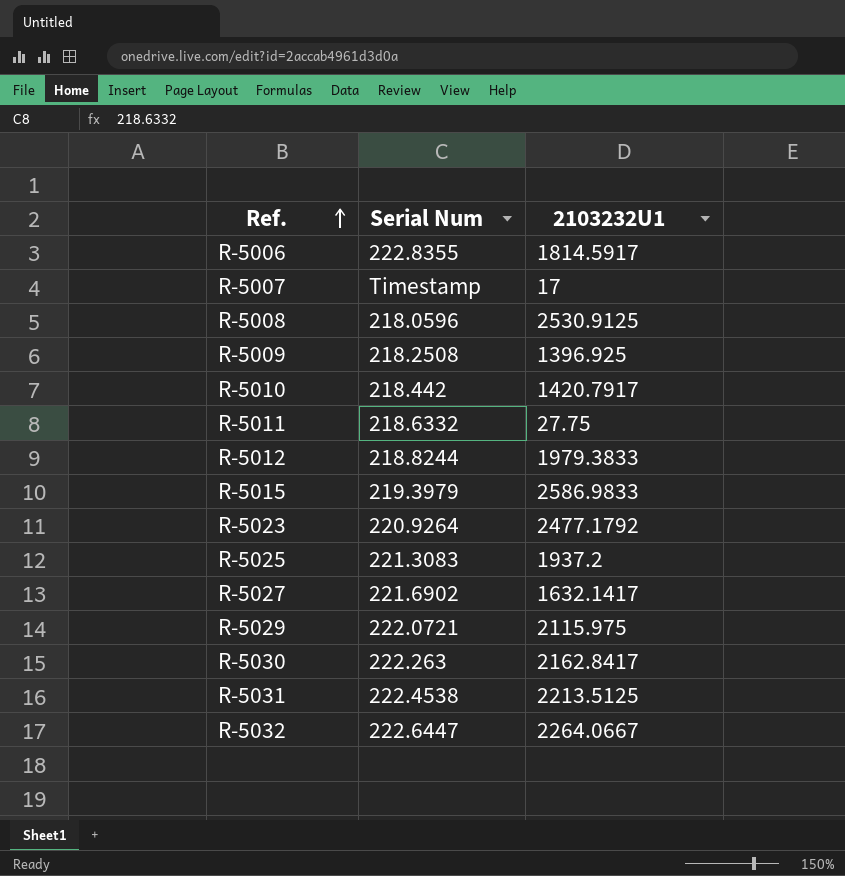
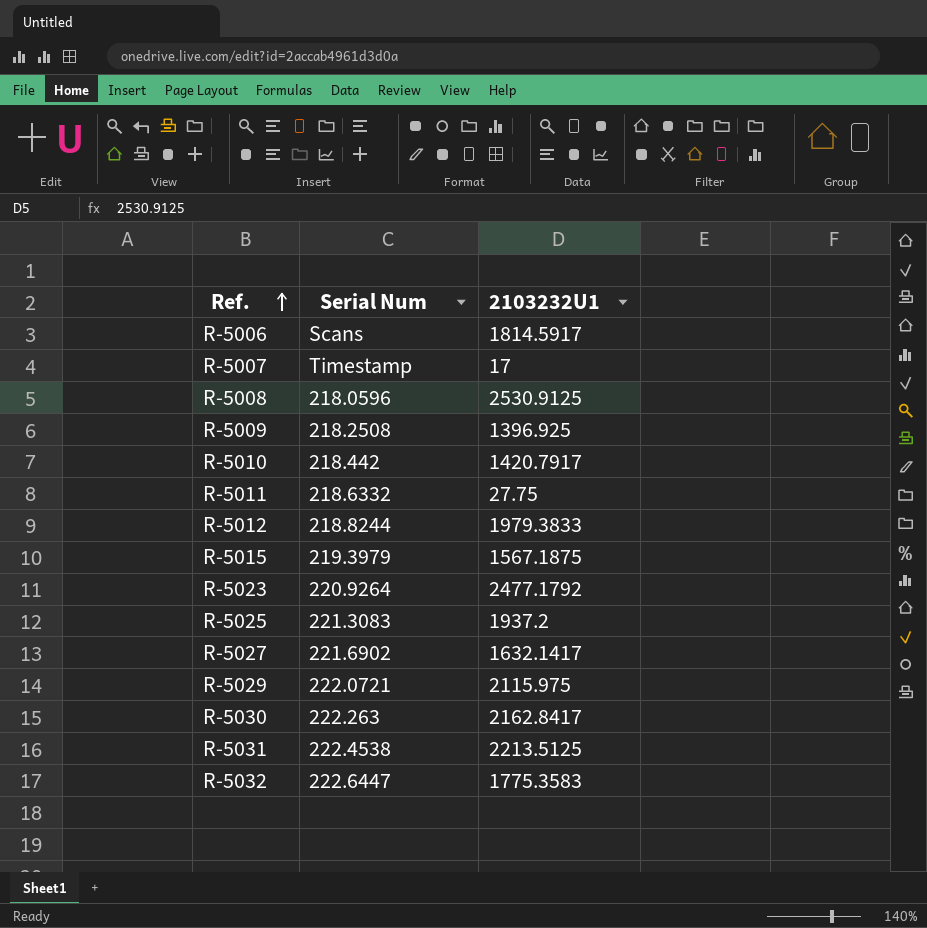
R-5006 | Serial Num: 222.8355 -> Scans
R-5015 | 2103232U1: 2586.9833 -> 1567.1875
R-5032 | 2103232U1: 2264.0667 -> 1775.3583

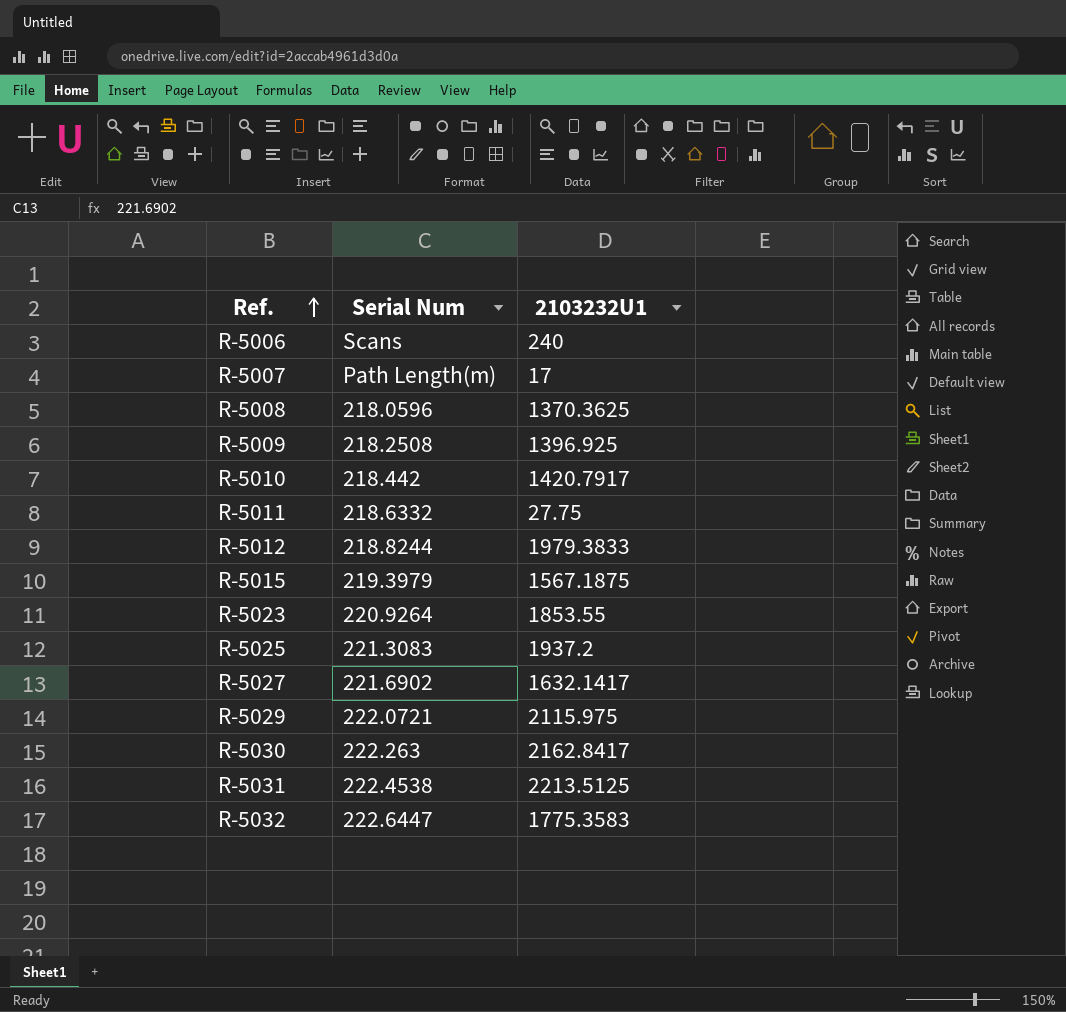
R-5006 | 2103232U1: 1814.5917 -> 240
R-5007 | Serial Num: Timestamp -> Path Length(m)
R-5008 | 2103232U1: 2530.9125 -> 1370.3625
R-5023 | 2103232U1: 2477.1792 -> 1853.55

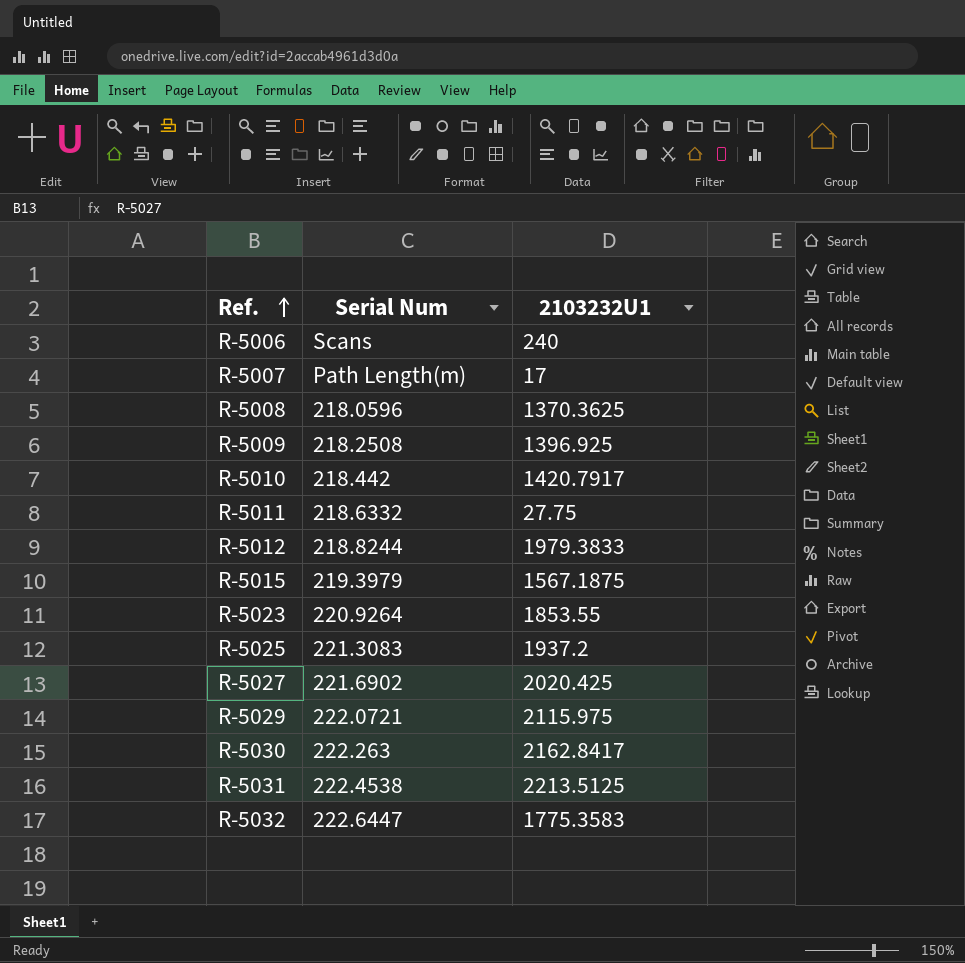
R-5027 | 2103232U1: 1632.1417 -> 2020.425

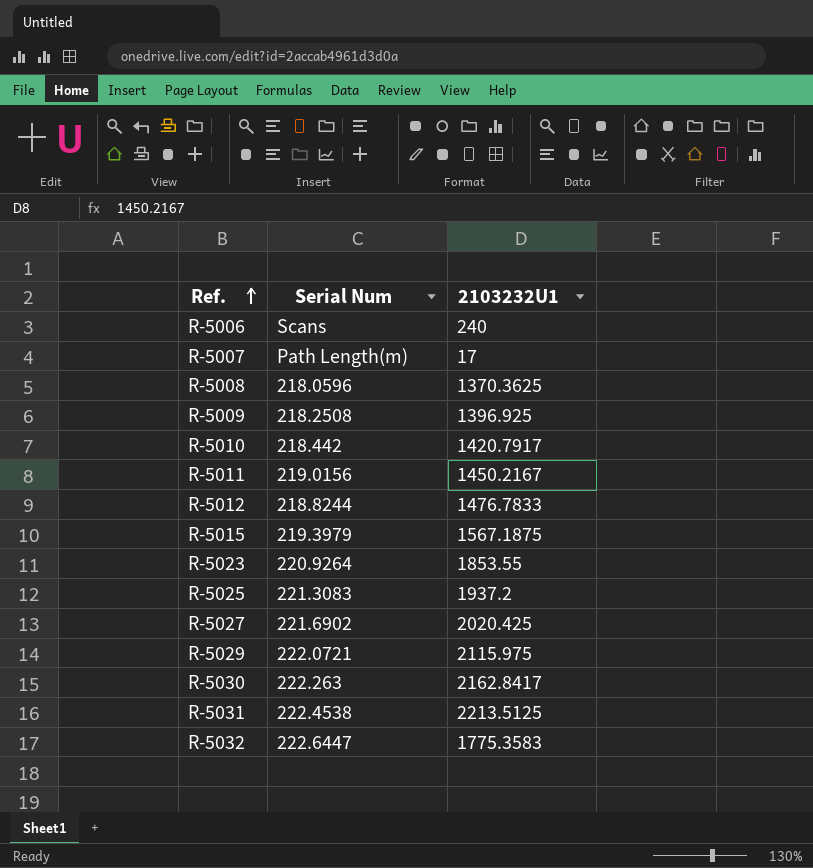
R-5011 | Serial Num: 218.6332 -> 219.0156
R-5011 | 2103232U1: 27.75 -> 1450.2167
R-5012 | 2103232U1: 1979.3833 -> 1476.7833

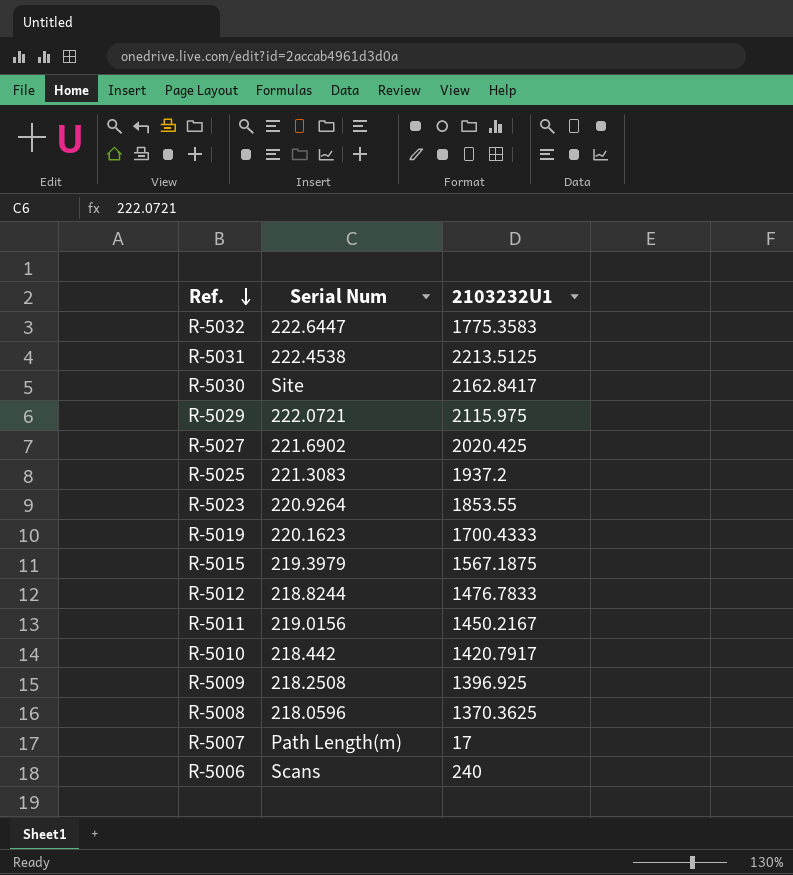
row order: Ref. ascending -> Ref. descending
R-5030 | Serial Num: 222.263 -> Site
row R-5019: none -> 220.1623 | 1700.4333

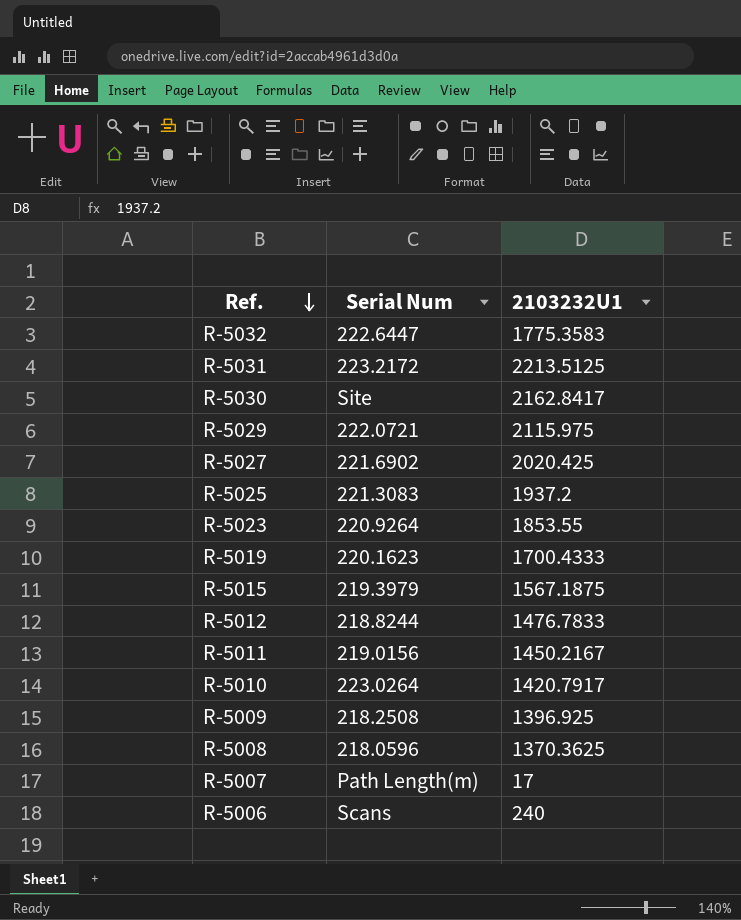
R-5031 | Serial Num: 222.4538 -> 223.2172
R-5010 | Serial Num: 218.442 -> 223.0264

